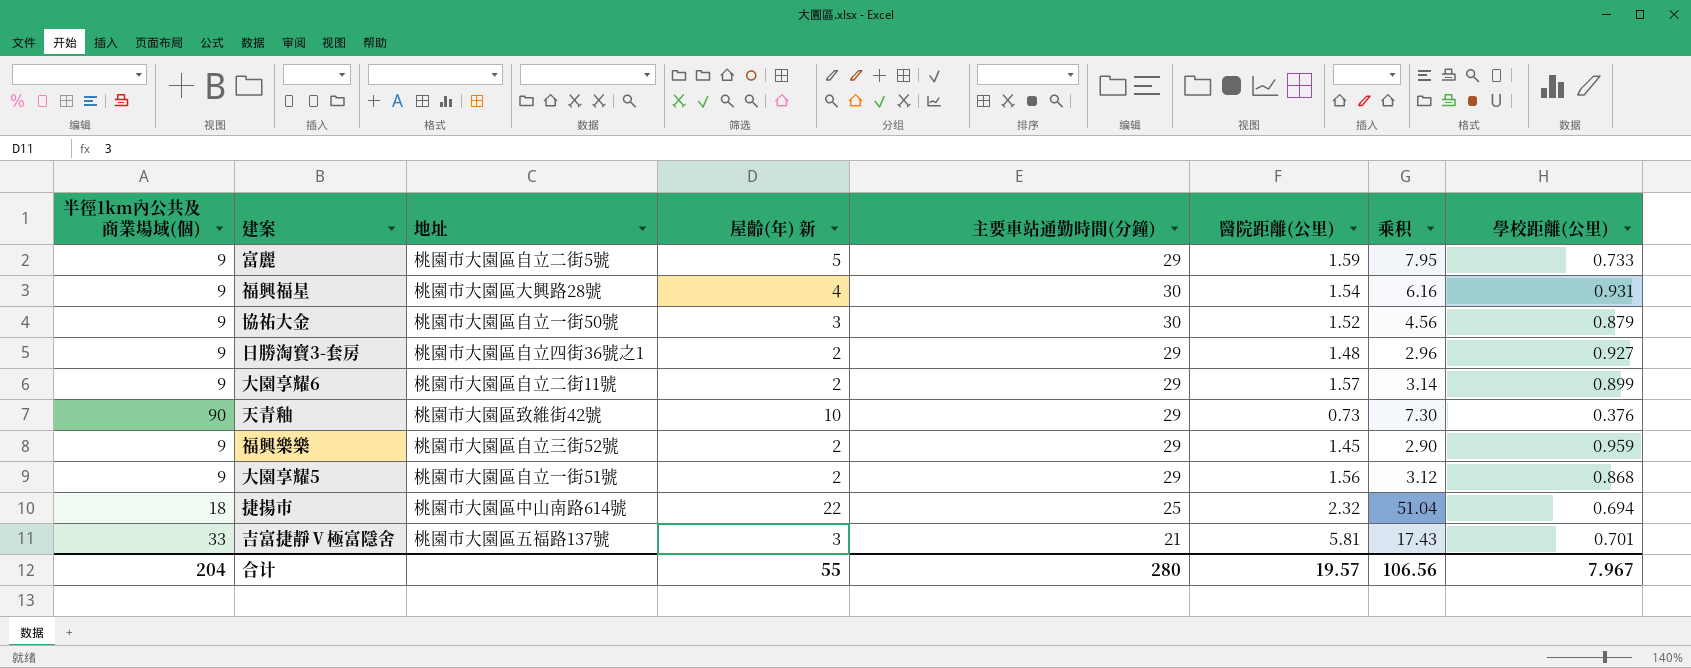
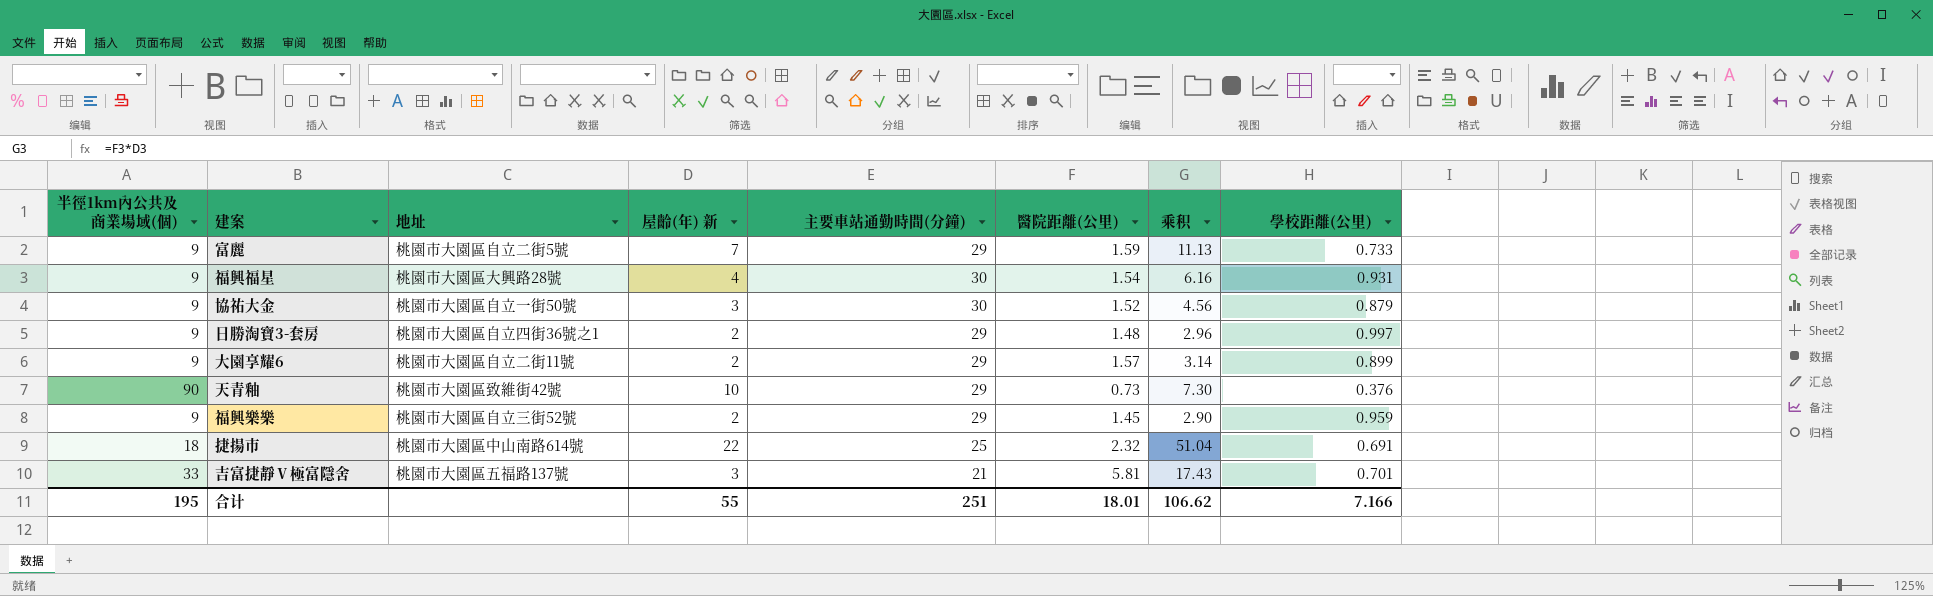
row 大園享耀5: 9 | 桃園市大園區自立一街51號 | 2 | 29 | 1.56 | 3.12 | 0.868 -> none
富麗 | 屋齡(年) 新: 5 -> 7
富麗 | 乘积: 7.95 -> 11.13
日勝淘寶3-套房 | 學校距離(公里): 0.927 -> 0.997
捷揚市 | 學校距離(公里): 0.694 -> 0.691
合计 | 半徑1km內公共及商業場域(個): 204 -> 195
合计 | 主要車站通勤時間(分鐘): 280 -> 251
合计 | 醫院距離(公里): 19.57 -> 18.01
合计 | 乘积: 106.56 -> 106.62
合计 | 學校距離(公里): 7.967 -> 7.166

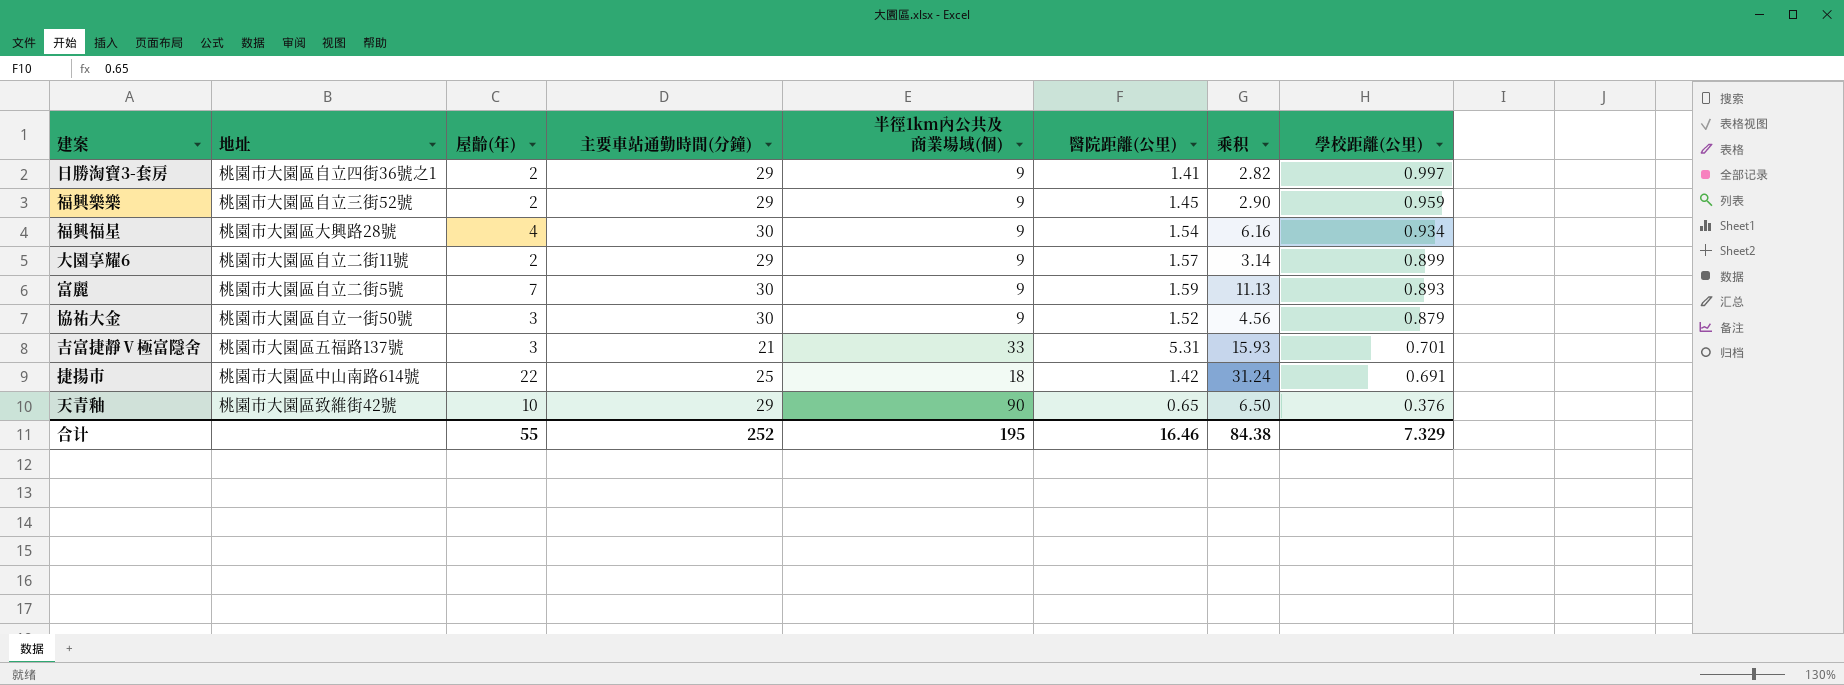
row order: none -> 學校距離(公里) descending
column name: 屋齡(年) 新 -> 屋齡(年)
column 半徑1km內公共及商業場域(個) | position: 1 -> 5
日勝淘寶3-套房 | 醫院距離(公里): 1.48 -> 1.41
日勝淘寶3-套房 | 乘积: 2.96 -> 2.82
福興福星 | 學校距離(公里): 0.931 -> 0.934
富麗 | 主要車站通勤時間(分鐘): 29 -> 30
富麗 | 學校距離(公里): 0.733 -> 0.893
吉富捷靜Ⅴ極富隱舍 | 醫院距離(公里): 5.81 -> 5.31
吉富捷靜Ⅴ極富隱舍 | 乘积: 17.43 -> 15.93
捷揚市 | 醫院距離(公里): 2.32 -> 1.42
捷揚市 | 乘积: 51.04 -> 31.24
天青釉 | 醫院距離(公里): 0.73 -> 0.65
天青釉 | 乘积: 7.30 -> 6.50
合计 | 主要車站通勤時間(分鐘): 251 -> 252
合计 | 醫院距離(公里): 18.01 -> 16.46
合计 | 乘积: 106.62 -> 84.38
合计 | 學校距離(公里): 7.166 -> 7.329

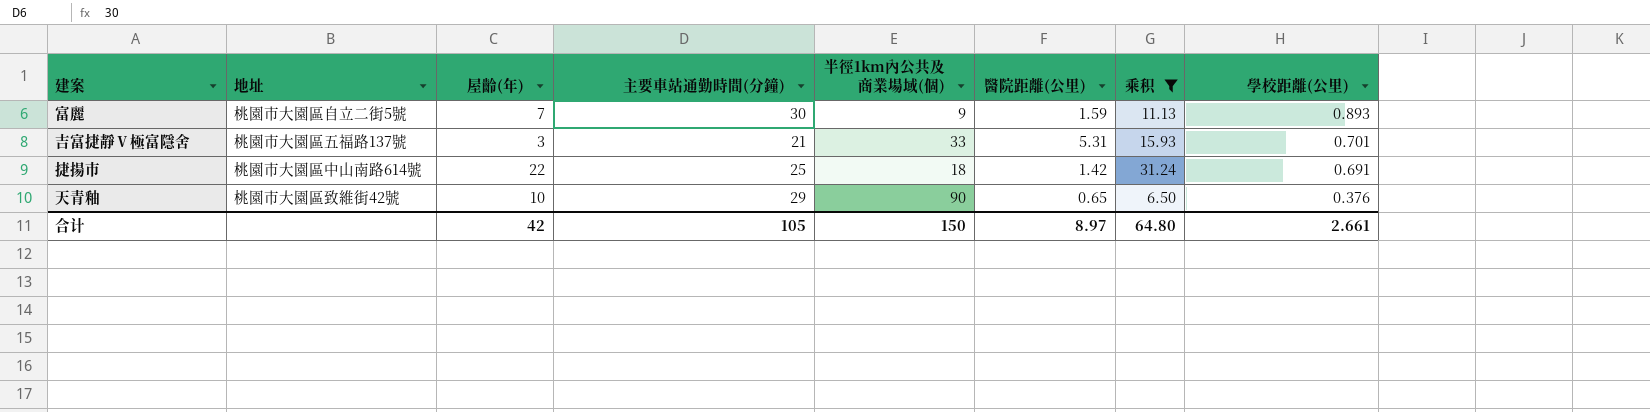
filter: none -> 乘积 >= 6.50
合计 | 屋齡(年): 55 -> 42
合计 | 主要車站通勤時間(分鐘): 252 -> 105
合计 | 半徑1km內公共及商業場域(個): 195 -> 150
合计 | 醫院距離(公里): 16.46 -> 8.97
合计 | 乘积: 84.38 -> 64.80
合计 | 學校距離(公里): 7.329 -> 2.661

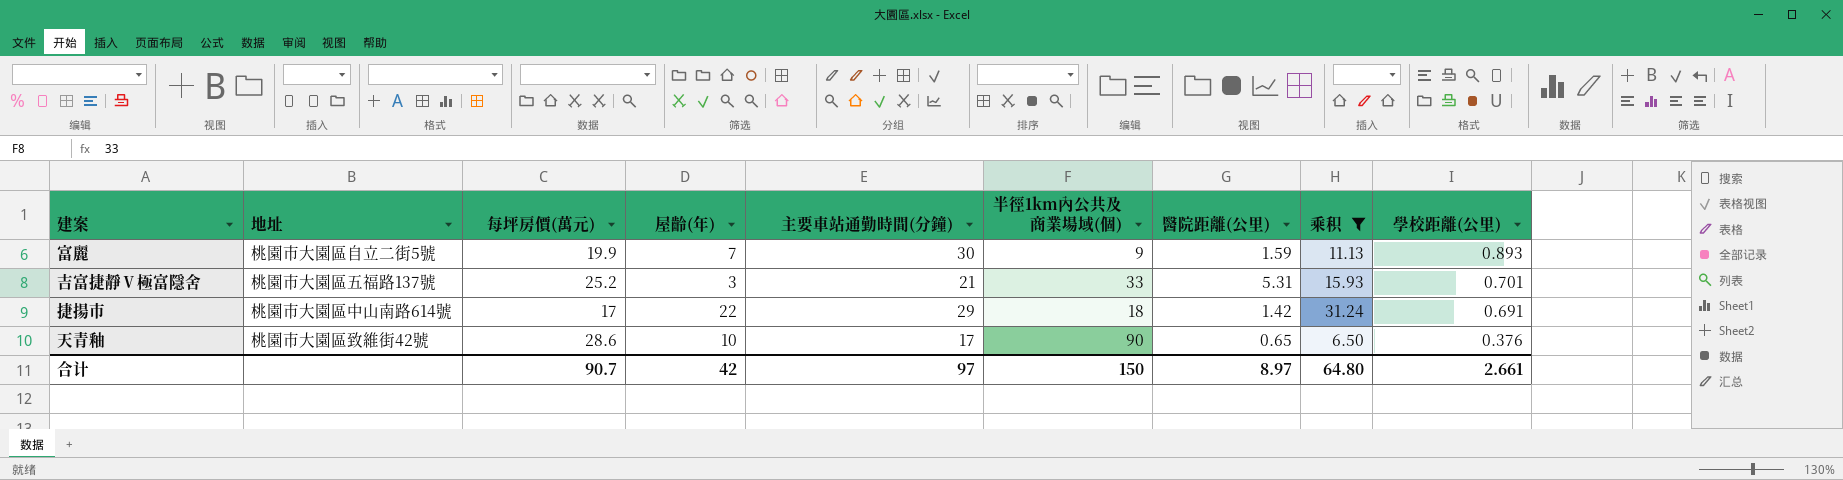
column 每坪房價(萬元) | position: none -> 3
捷揚市 | 主要車站通勤時間(分鐘): 25 -> 29
天青釉 | 主要車站通勤時間(分鐘): 29 -> 17
合计 | 主要車站通勤時間(分鐘): 105 -> 97

